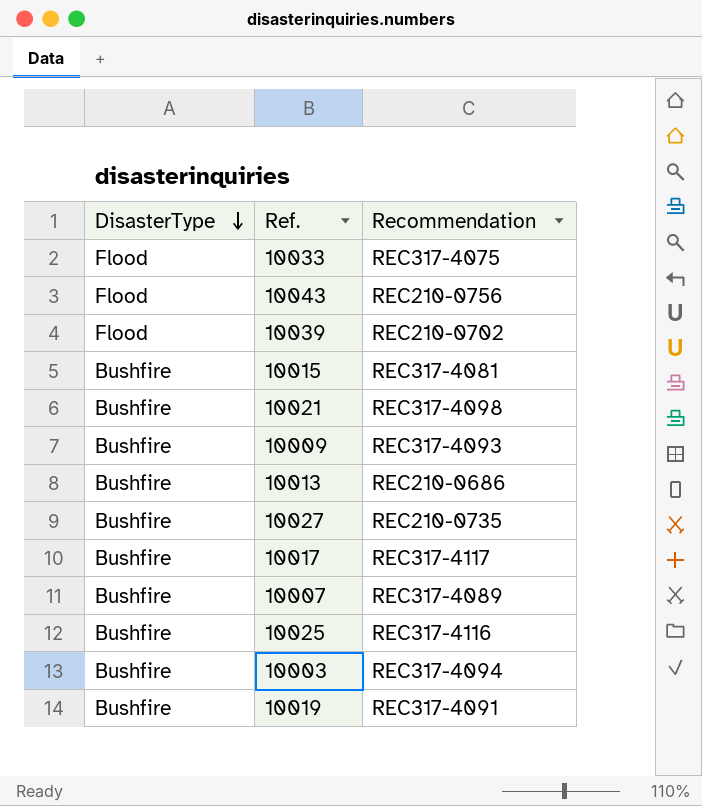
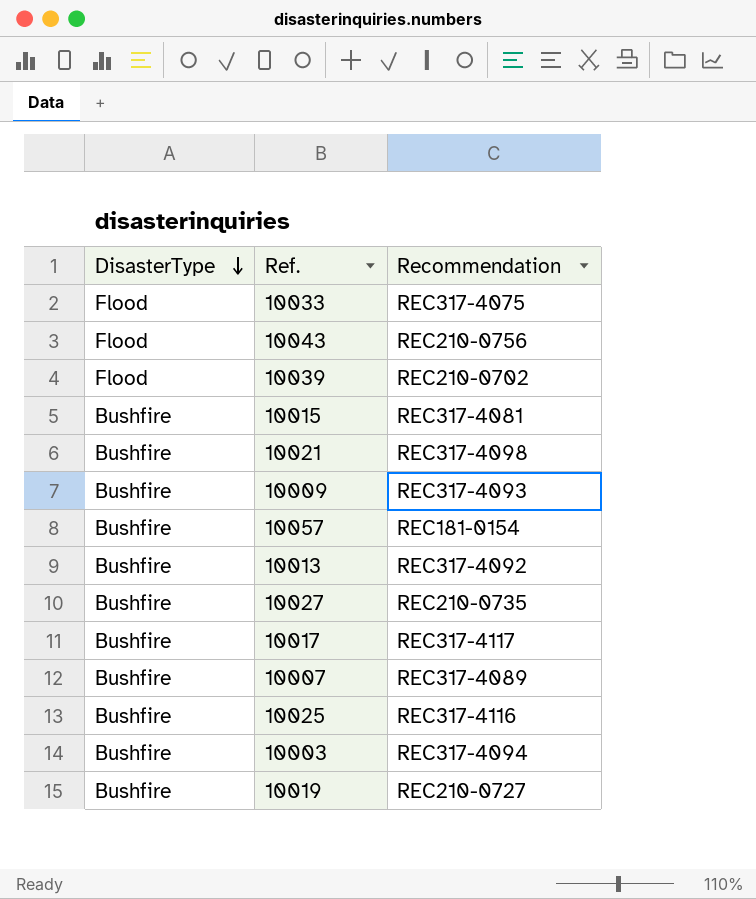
row 10057: none -> Bushfire | REC181-0154
10013 | Recommendation: REC210-0686 -> REC317-4092
10019 | Recommendation: REC317-4091 -> REC210-0727

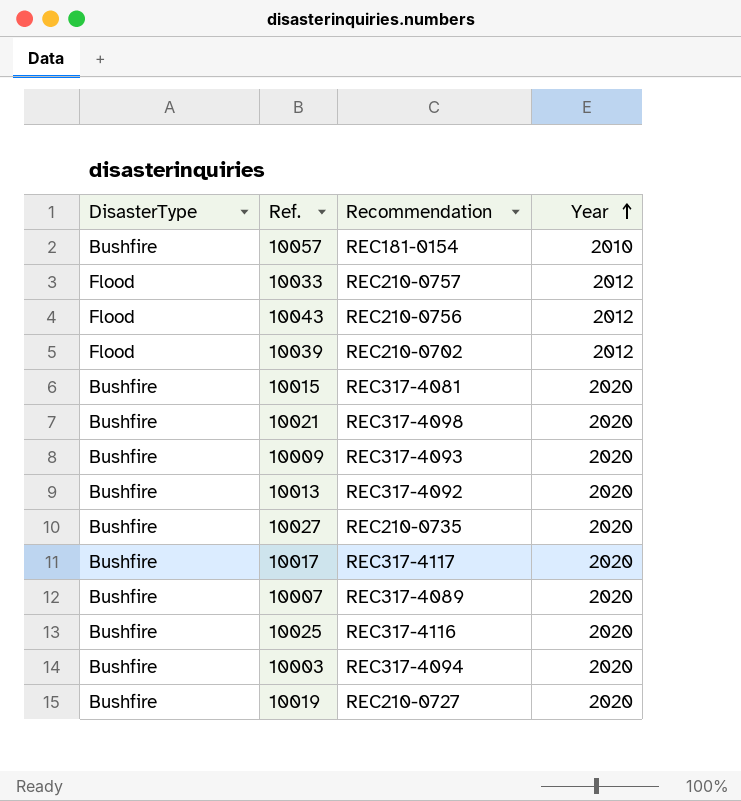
row order: DisasterType descending -> Year ascending
column Year | position: none -> 4
10033 | Recommendation: REC317-4075 -> REC210-0757

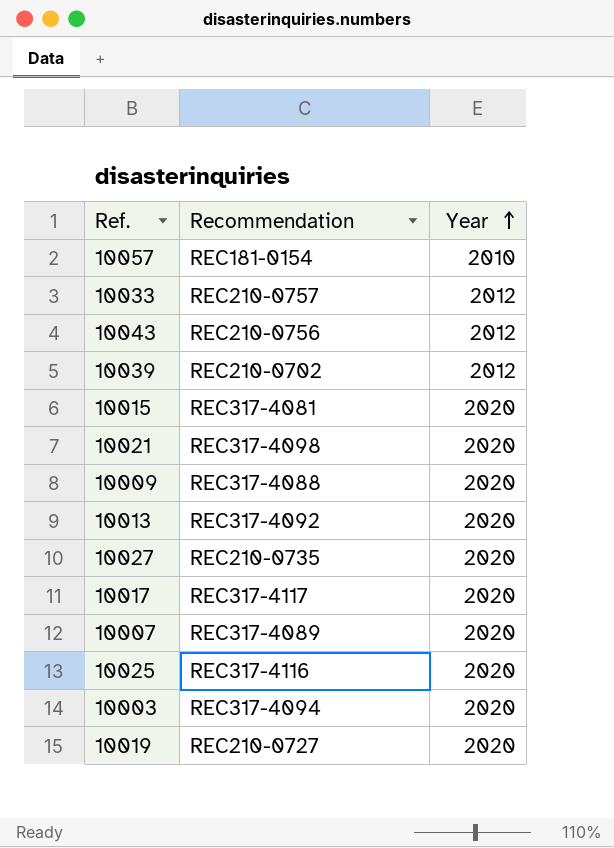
column DisasterType | position: 1 -> none
10009 | Recommendation: REC317-4093 -> REC317-4088

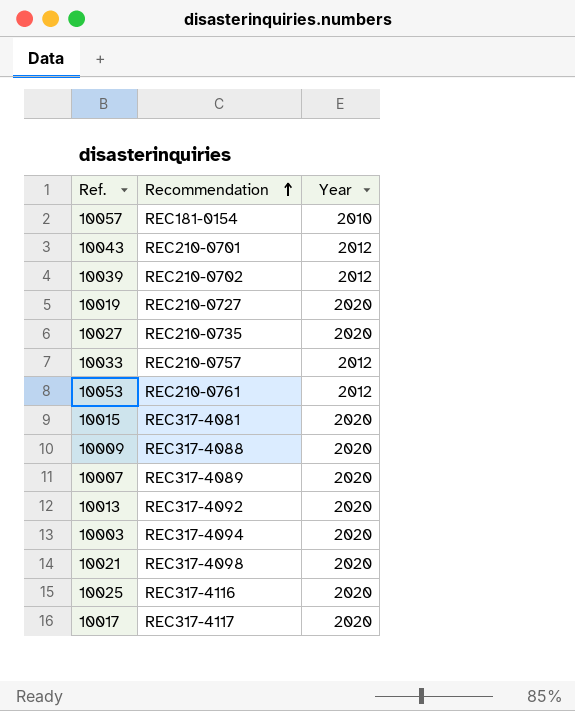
row order: Year ascending -> Recommendation ascending
10043 | Recommendation: REC210-0756 -> REC210-0701
row 10053: none -> REC210-0761 | 2012

